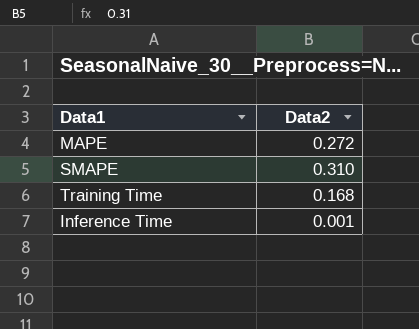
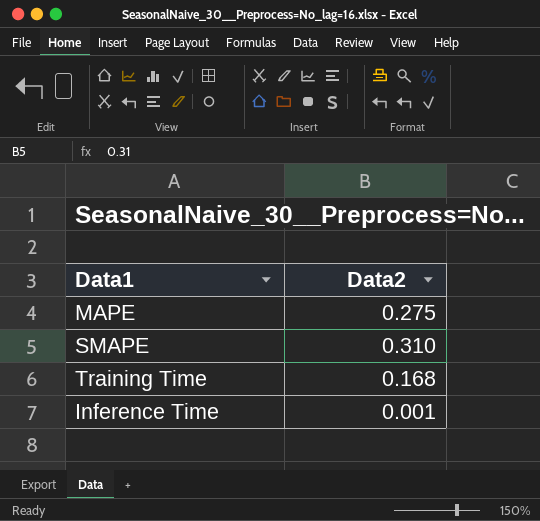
MAPE | Data2: 0.272 -> 0.275

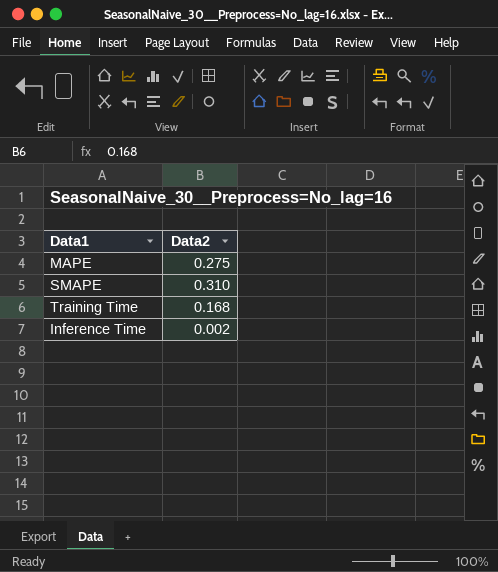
Inference Time | Data2: 0.001 -> 0.002

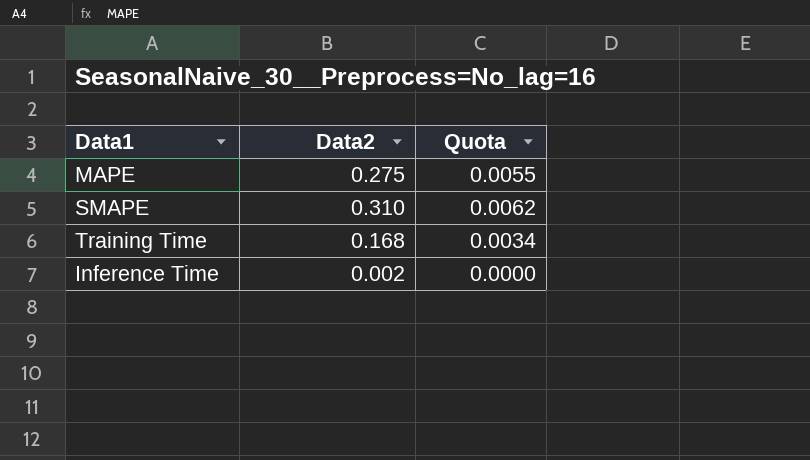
column Quota | formula: none -> [Data2] * 0.02

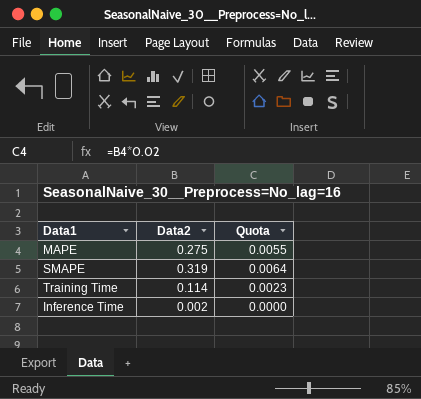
SMAPE | Data2: 0.310 -> 0.319
SMAPE | Quota: 0.0062 -> 0.0064
Training Time | Data2: 0.168 -> 0.114
Training Time | Quota: 0.0034 -> 0.0023

